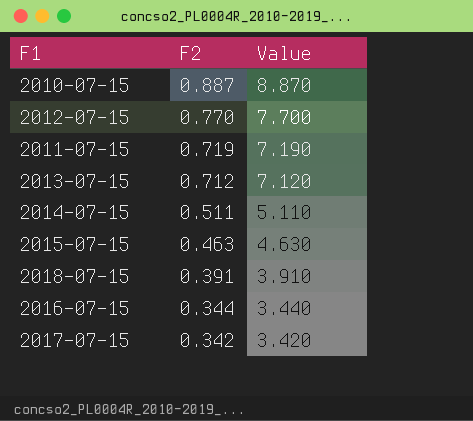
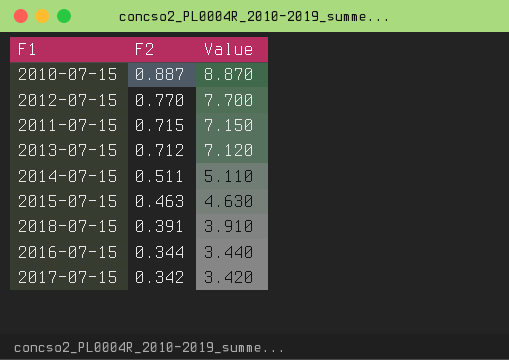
2011-07-15 | F2: 0.719 -> 0.715
2011-07-15 | Value: 7.190 -> 7.150

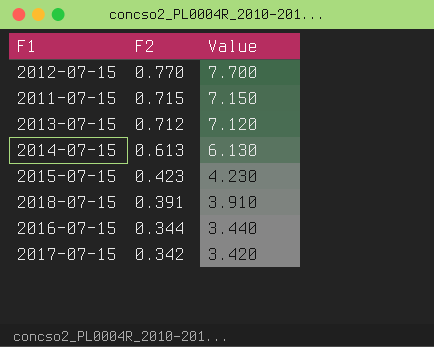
row 2010-07-15: 0.887 | 8.870 -> none
2014-07-15 | F2: 0.511 -> 0.613
2014-07-15 | Value: 5.110 -> 6.130
2015-07-15 | F2: 0.463 -> 0.423
2015-07-15 | Value: 4.630 -> 4.230

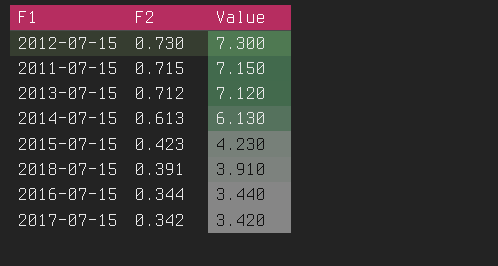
2012-07-15 | F2: 0.770 -> 0.730
2012-07-15 | Value: 7.700 -> 7.300

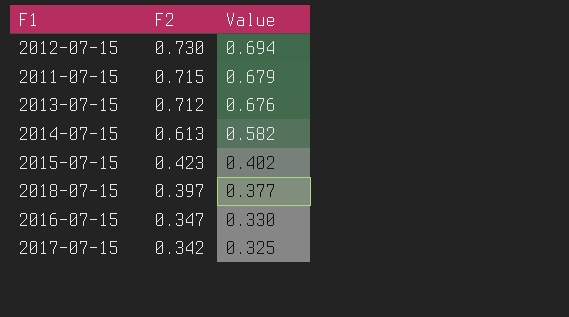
column Value | formula: [F2] * 10 -> [F2] * 0.95
2018-07-15 | F2: 0.391 -> 0.397
2016-07-15 | F2: 0.344 -> 0.347

